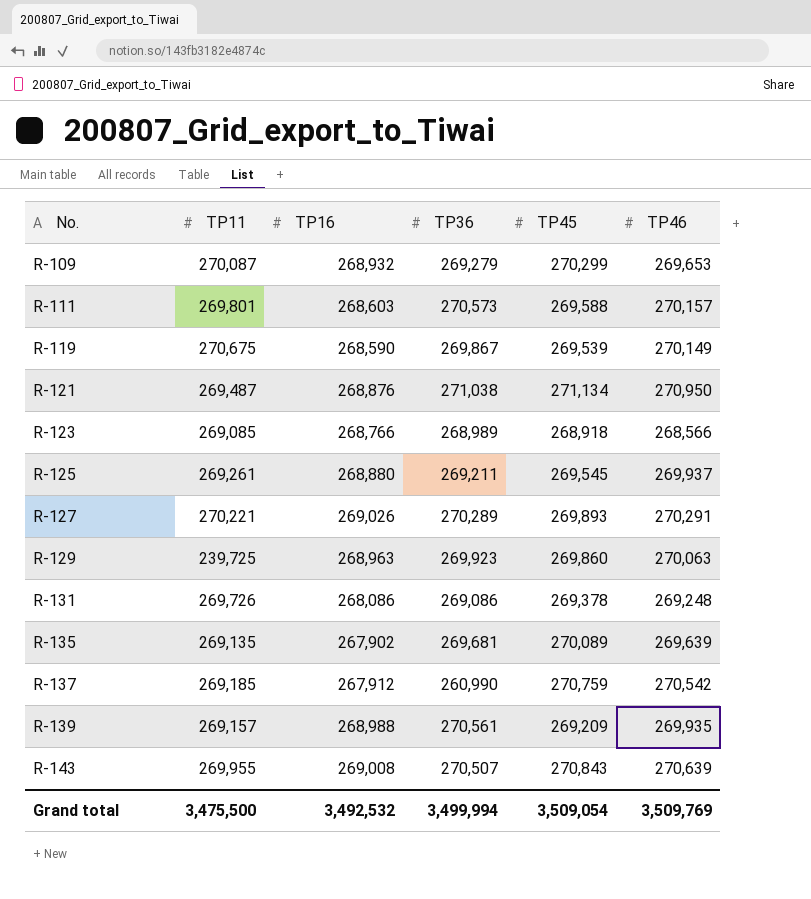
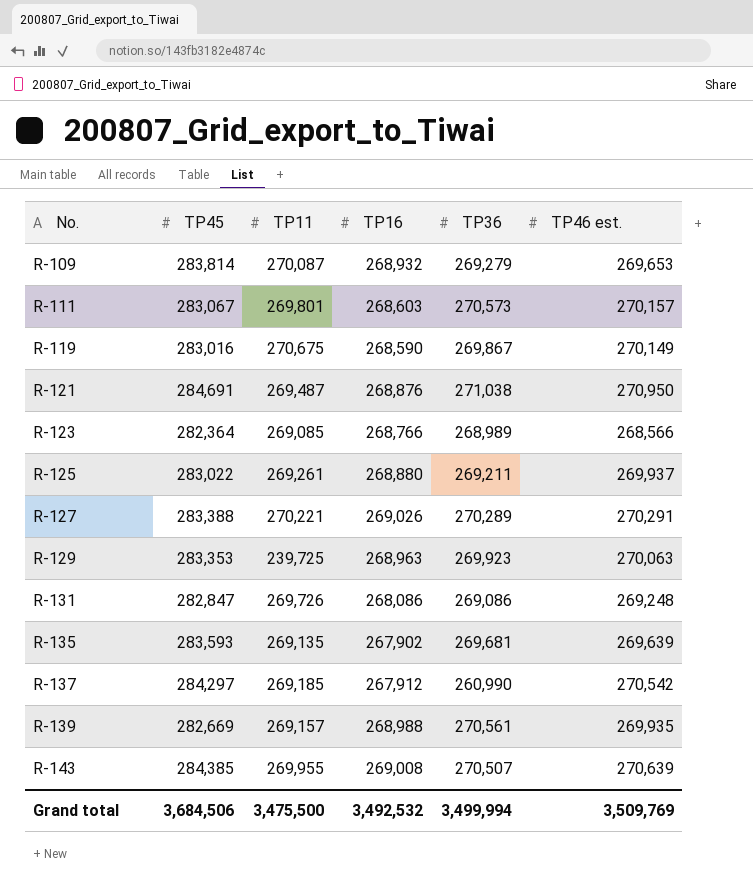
column TP45 | position: 5 -> 2
column name: TP46 -> TP46 est.
R-109 | TP45: 270,299 -> 283,814
R-111 | TP45: 269,588 -> 283,067
R-119 | TP45: 269,539 -> 283,016
R-121 | TP45: 271,134 -> 284,691
R-123 | TP45: 268,918 -> 282,364
R-125 | TP45: 269,545 -> 283,022
R-127 | TP45: 269,893 -> 283,388
R-129 | TP45: 269,860 -> 283,353
R-131 | TP45: 269,378 -> 282,847
R-135 | TP45: 270,089 -> 283,593
R-137 | TP45: 270,759 -> 284,297
R-139 | TP45: 269,209 -> 282,669
R-143 | TP45: 270,843 -> 284,385
Grand total | TP45: 3,509,054 -> 3,684,506

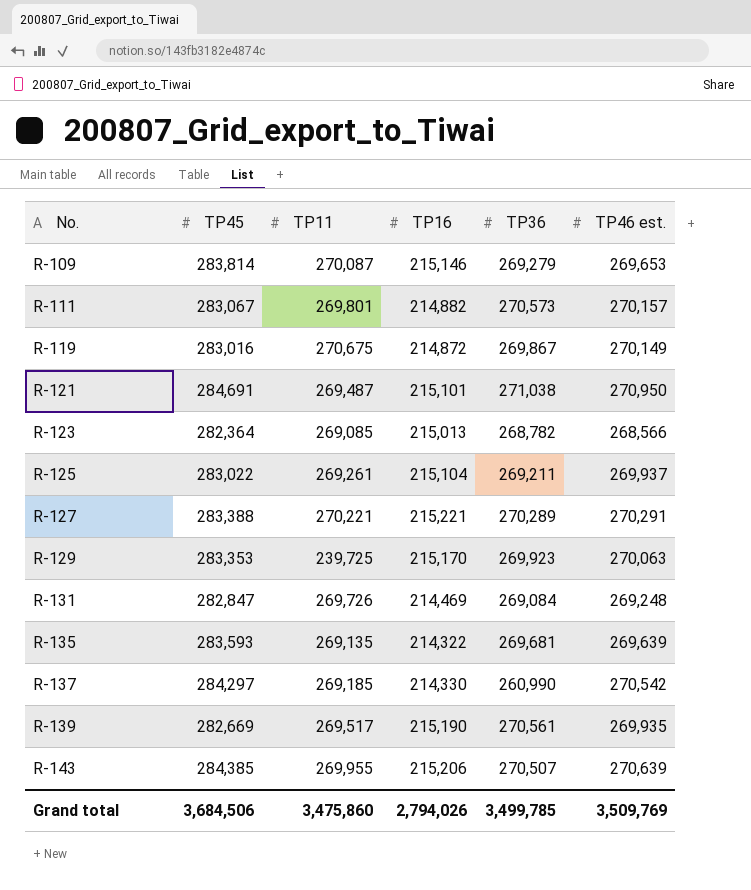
R-109 | TP16: 268,932 -> 215,146
R-111 | TP16: 268,603 -> 214,882
R-119 | TP16: 268,590 -> 214,872
R-121 | TP16: 268,876 -> 215,101
R-123 | TP16: 268,766 -> 215,013
R-123 | TP36: 268,989 -> 268,782
R-125 | TP16: 268,880 -> 215,104
R-127 | TP16: 269,026 -> 215,221
R-129 | TP16: 268,963 -> 215,170
R-131 | TP16: 268,086 -> 214,469
R-131 | TP36: 269,086 -> 269,084
R-135 | TP16: 267,902 -> 214,322
R-137 | TP16: 267,912 -> 214,330
R-139 | TP11: 269,157 -> 269,517
R-139 | TP16: 268,988 -> 215,190
R-143 | TP16: 269,008 -> 215,206
Grand total | TP11: 3,475,500 -> 3,475,860
Grand total | TP16: 3,492,532 -> 2,794,026
Grand total | TP36: 3,499,994 -> 3,499,785

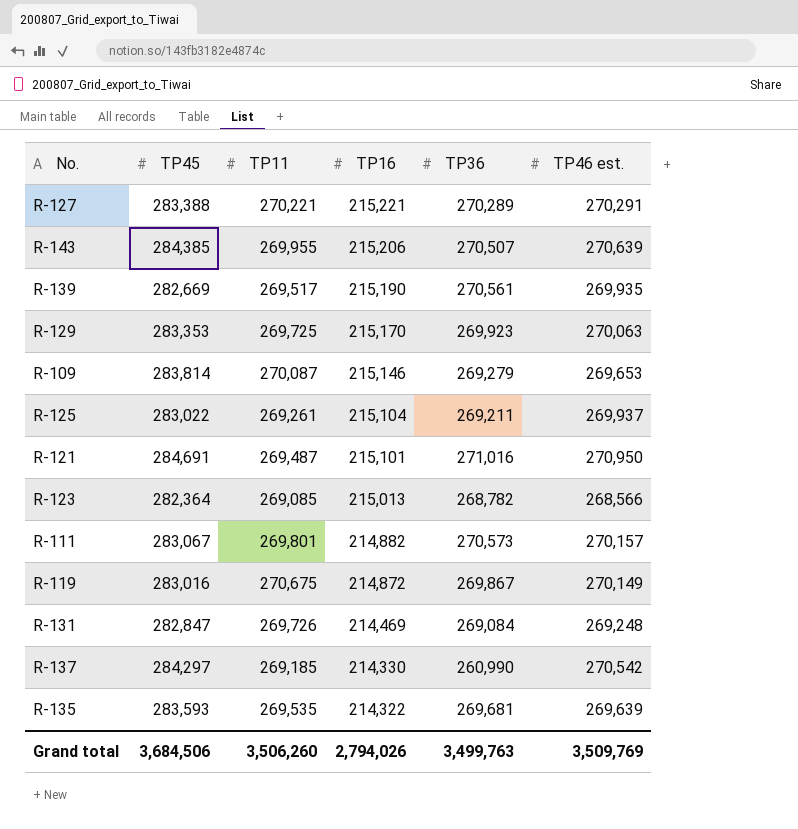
row order: No. ascending -> TP16 descending
R-129 | TP11: 239,725 -> 269,725
R-121 | TP36: 271,038 -> 271,016
R-135 | TP11: 269,135 -> 269,535
Grand total | TP11: 3,475,860 -> 3,506,260
Grand total | TP36: 3,499,785 -> 3,499,763

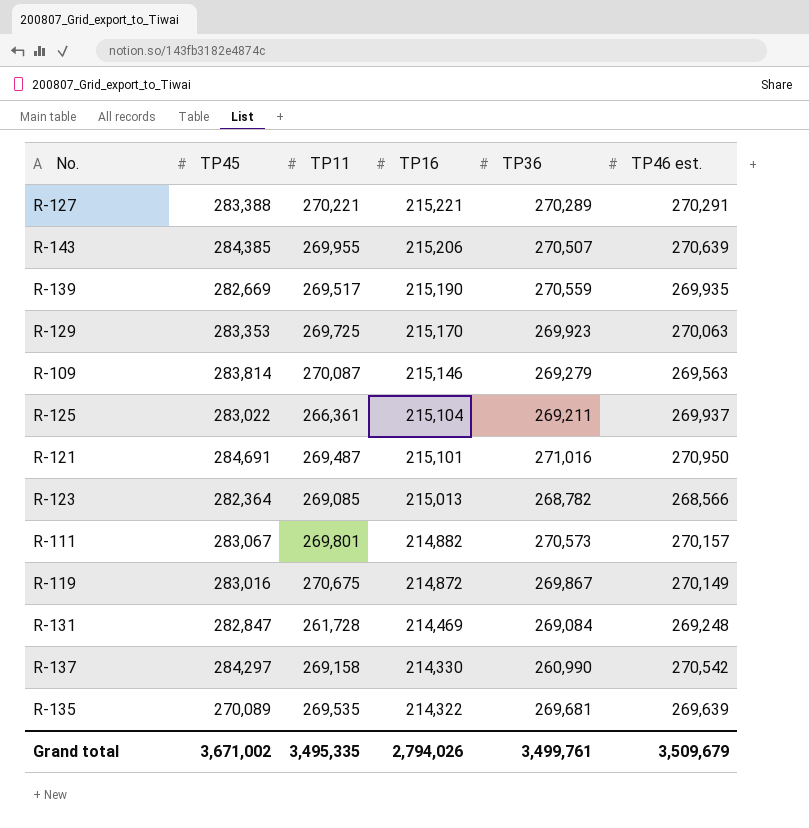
R-139 | TP36: 270,561 -> 270,559
R-109 | TP46 est.: 269,653 -> 269,563
R-125 | TP11: 269,261 -> 266,361
R-131 | TP11: 269,726 -> 261,728
R-137 | TP11: 269,185 -> 269,158
R-135 | TP45: 283,593 -> 270,089
Grand total | TP45: 3,684,506 -> 3,671,002
Grand total | TP11: 3,506,260 -> 3,495,335
Grand total | TP36: 3,499,763 -> 3,499,761
Grand total | TP46 est.: 3,509,769 -> 3,509,679

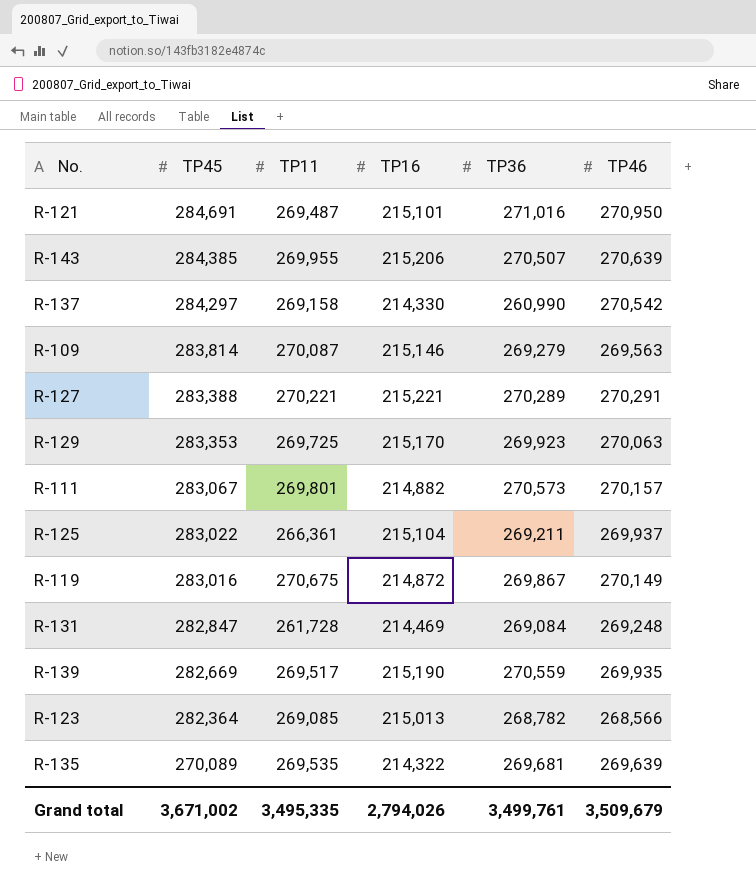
row order: TP16 descending -> TP45 descending
column name: TP46 est. -> TP46

